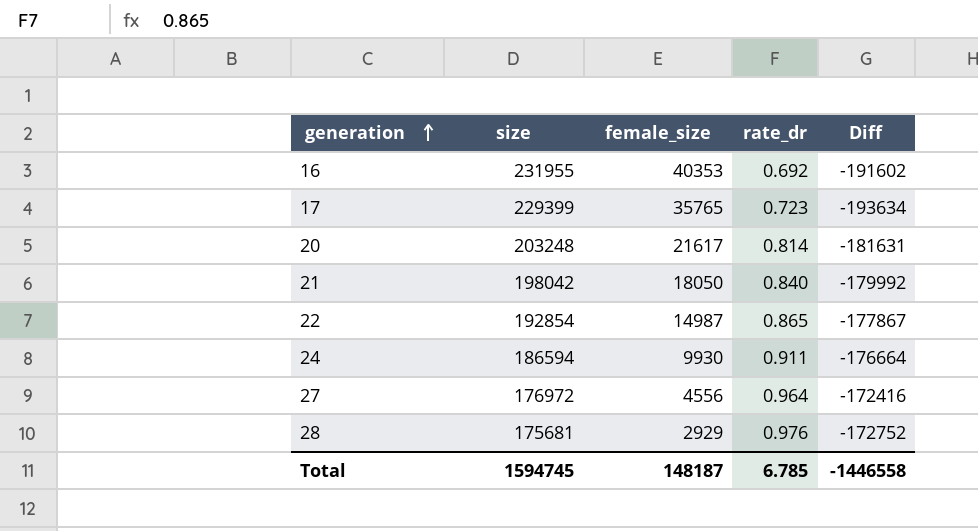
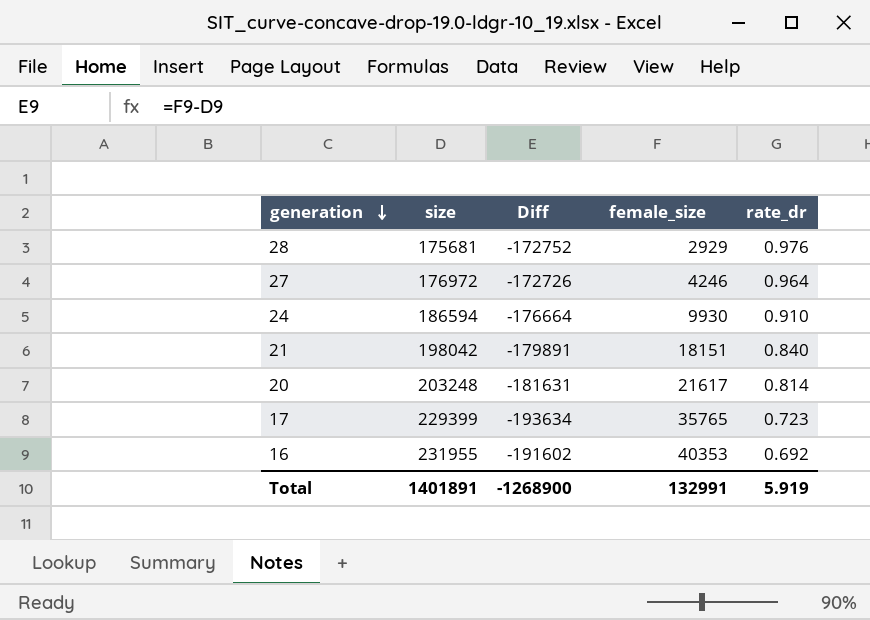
row order: generation ascending -> generation descending
column Diff | position: 5 -> 3
row 22: 192854 | 14987 | 0.865 | -177867 -> none
27 | Diff: -172416 -> -172726
27 | female_size: 4556 -> 4246
24 | rate_dr: 0.911 -> 0.910
21 | Diff: -179992 -> -179891
21 | female_size: 18050 -> 18151
Total | size: 1594745 -> 1401891
Total | Diff: -1446558 -> -1268900
Total | female_size: 148187 -> 132991
Total | rate_dr: 6.785 -> 5.919

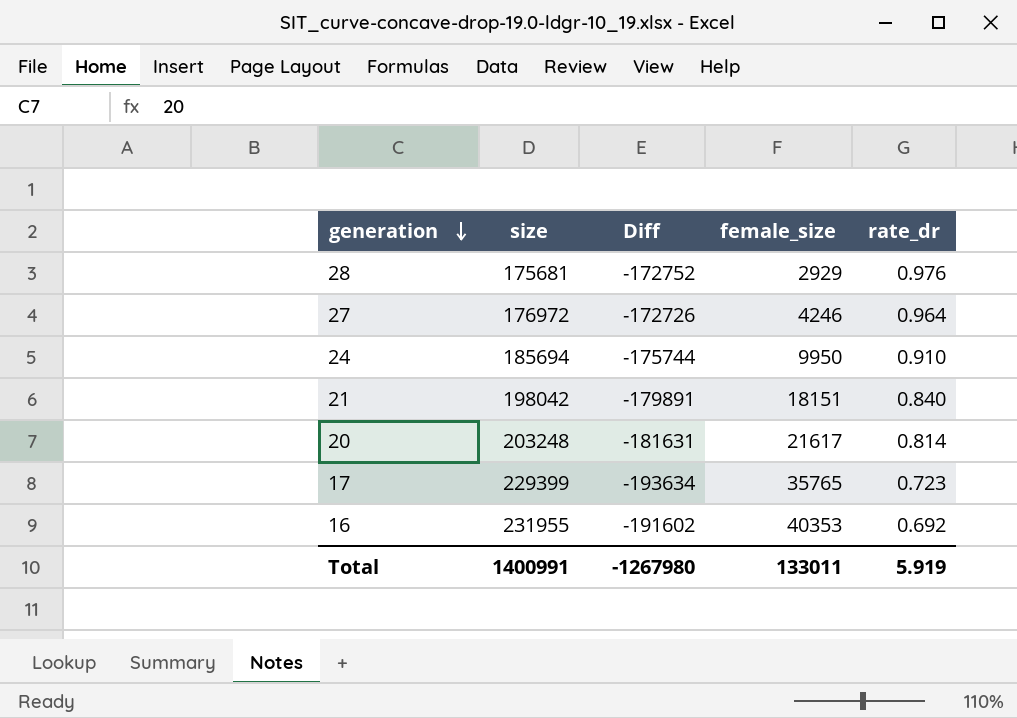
24 | size: 186594 -> 185694
24 | Diff: -176664 -> -175744
24 | female_size: 9930 -> 9950
Total | size: 1401891 -> 1400991
Total | Diff: -1268900 -> -1267980
Total | female_size: 132991 -> 133011

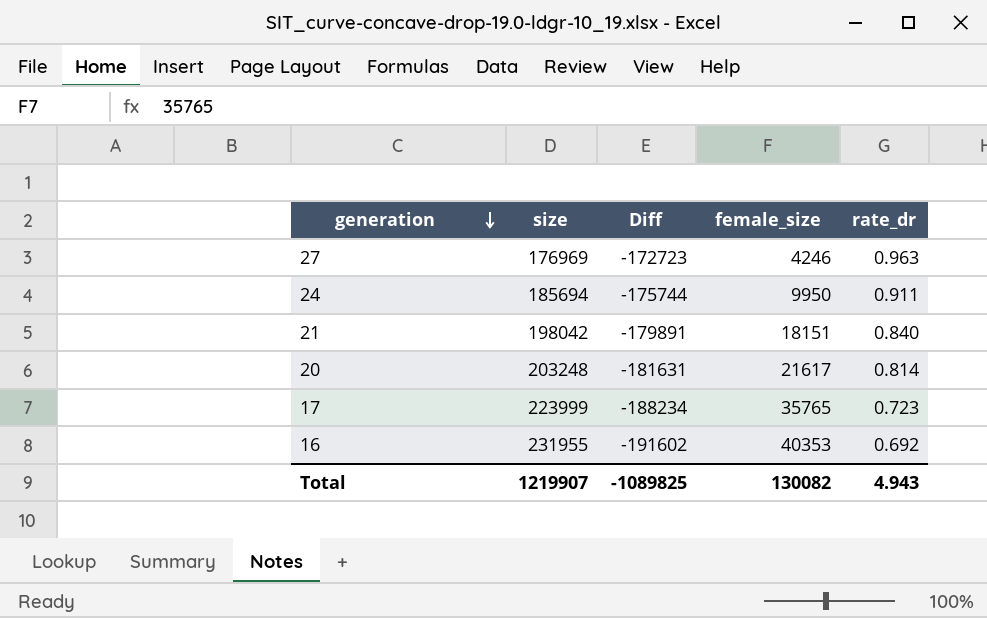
row 28: 175681 | -172752 | 2929 | 0.976 -> none
27 | size: 176972 -> 176969
27 | Diff: -172726 -> -172723
27 | rate_dr: 0.964 -> 0.963
24 | rate_dr: 0.910 -> 0.911
17 | size: 229399 -> 223999
17 | Diff: -193634 -> -188234
Total | size: 1400991 -> 1219907
Total | Diff: -1267980 -> -1089825
Total | female_size: 133011 -> 130082
Total | rate_dr: 5.919 -> 4.943

